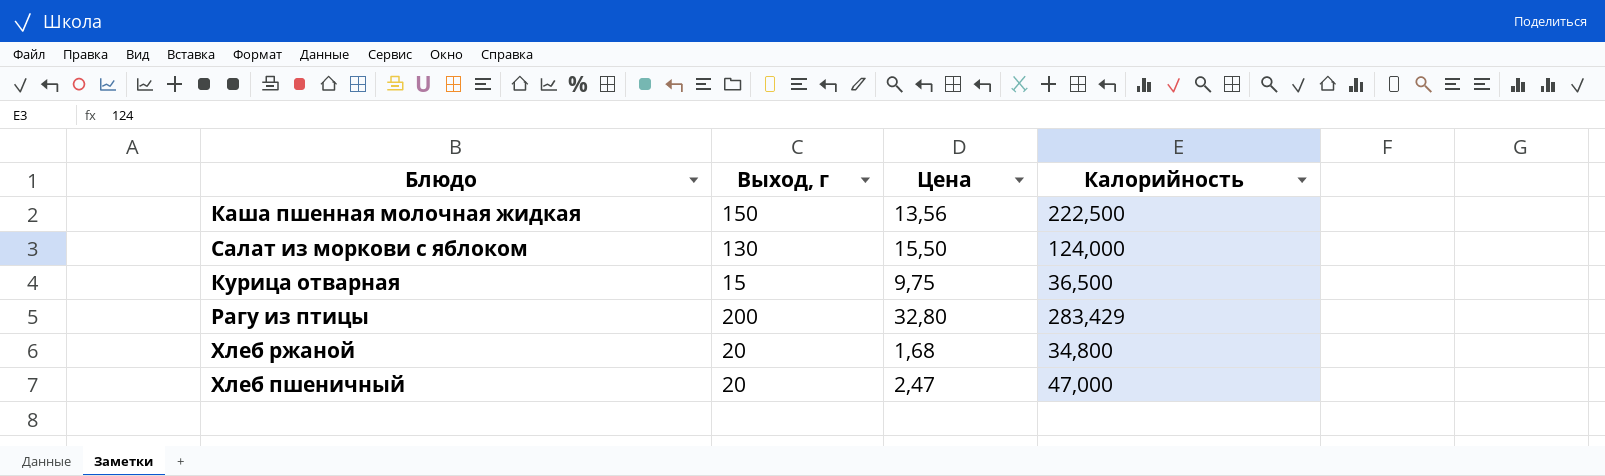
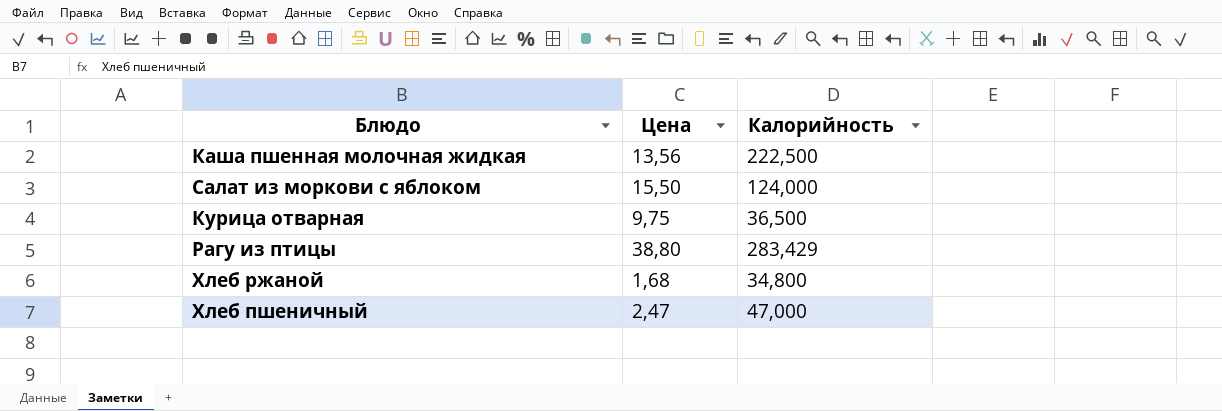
column Выход, г | position: 2 -> none
Рагу из птицы | Цена: 32,80 -> 38,80

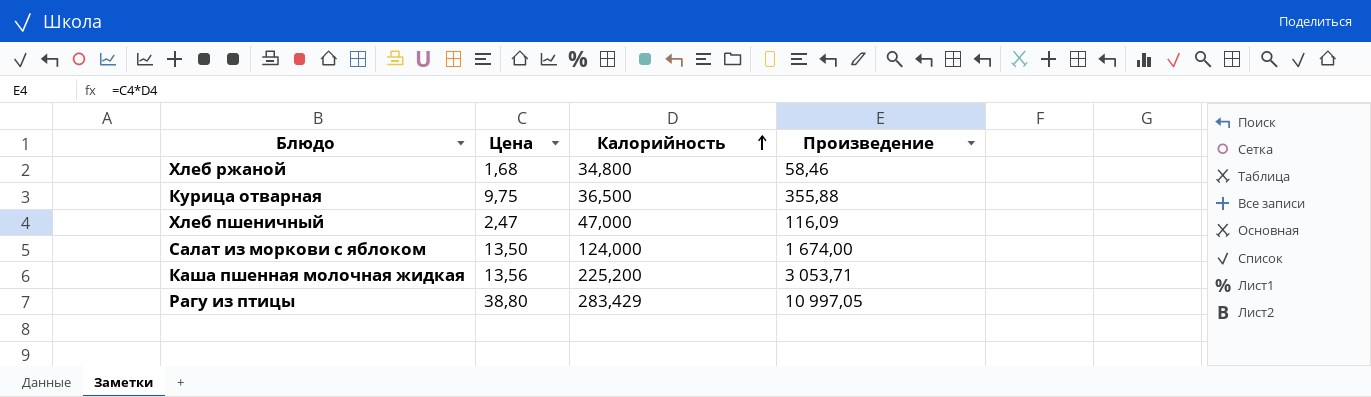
row order: none -> Калорийность ascending
column Произведение | formula: none -> [Цена] * [Калорийность]
Салат из моркови с яблоком | Цена: 15,50 -> 13,50
Каша пшенная молочная жидкая | Калорийность: 222,500 -> 225,200

